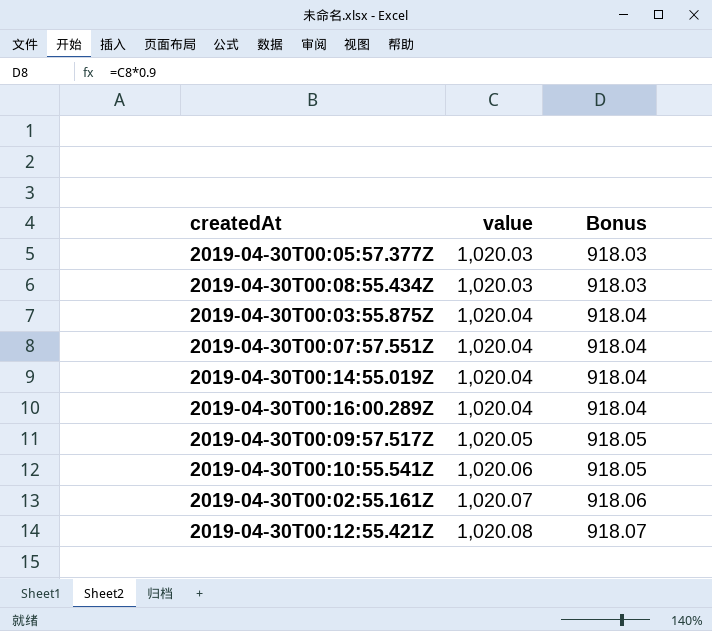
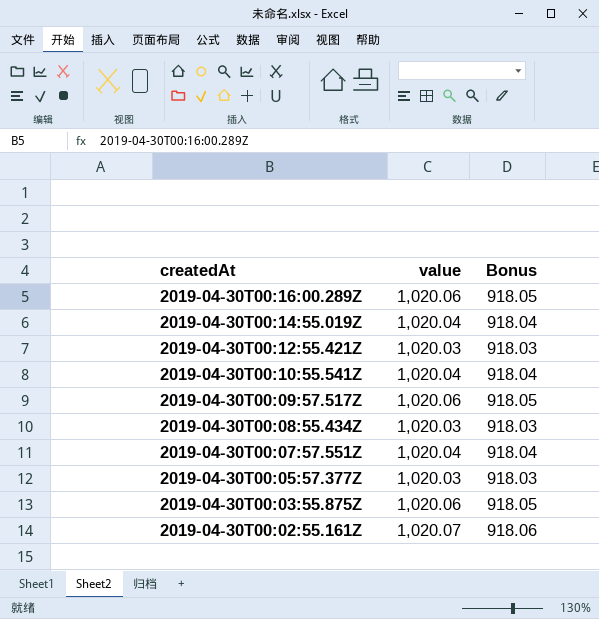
row order: value ascending -> createdAt descending
2019-04-30T00:16:00.289Z | value: 1,020.04 -> 1,020.06
2019-04-30T00:16:00.289Z | Bonus: 918.04 -> 918.05
2019-04-30T00:12:55.421Z | value: 1,020.08 -> 1,020.03
2019-04-30T00:12:55.421Z | Bonus: 918.07 -> 918.03
2019-04-30T00:10:55.541Z | value: 1,020.06 -> 1,020.04
2019-04-30T00:10:55.541Z | Bonus: 918.05 -> 918.04
2019-04-30T00:09:57.517Z | value: 1,020.05 -> 1,020.06
2019-04-30T00:03:55.875Z | value: 1,020.04 -> 1,020.06
2019-04-30T00:03:55.875Z | Bonus: 918.04 -> 918.05

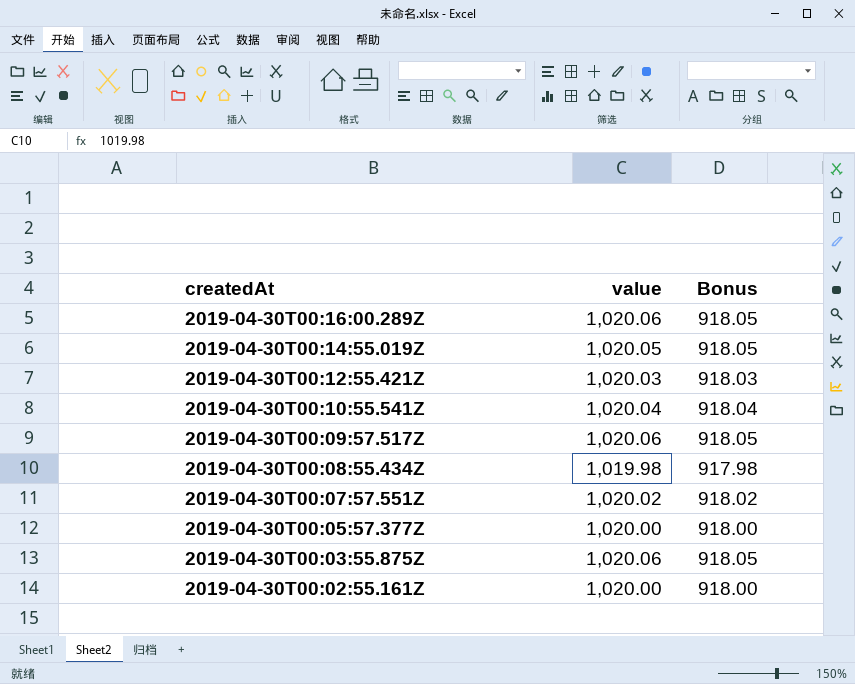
2019-04-30T00:14:55.019Z | value: 1,020.04 -> 1,020.05
2019-04-30T00:14:55.019Z | Bonus: 918.04 -> 918.05
2019-04-30T00:08:55.434Z | value: 1,020.03 -> 1,019.98
2019-04-30T00:08:55.434Z | Bonus: 918.03 -> 917.98
2019-04-30T00:07:57.551Z | value: 1,020.04 -> 1,020.02
2019-04-30T00:07:57.551Z | Bonus: 918.04 -> 918.02
2019-04-30T00:05:57.377Z | value: 1,020.03 -> 1,020.00
2019-04-30T00:05:57.377Z | Bonus: 918.03 -> 918.00
2019-04-30T00:02:55.161Z | value: 1,020.07 -> 1,020.00
2019-04-30T00:02:55.161Z | Bonus: 918.06 -> 918.00

